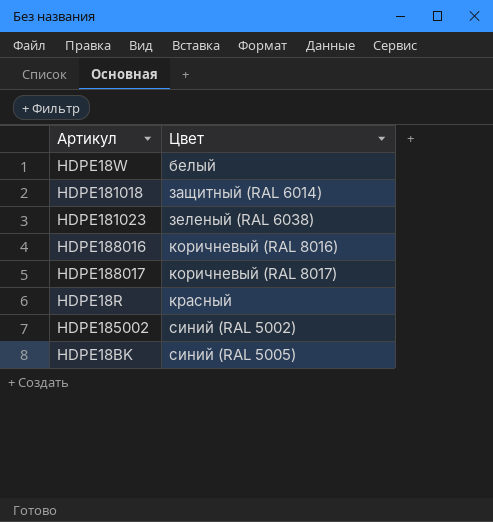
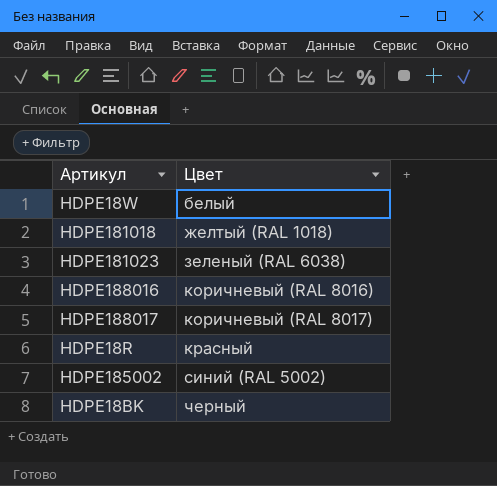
HDPE181018 | Цвет: защитный (RAL 6014) -> желтый (RAL 1018)
HDPE18BK | Цвет: синий (RAL 5005) -> черный

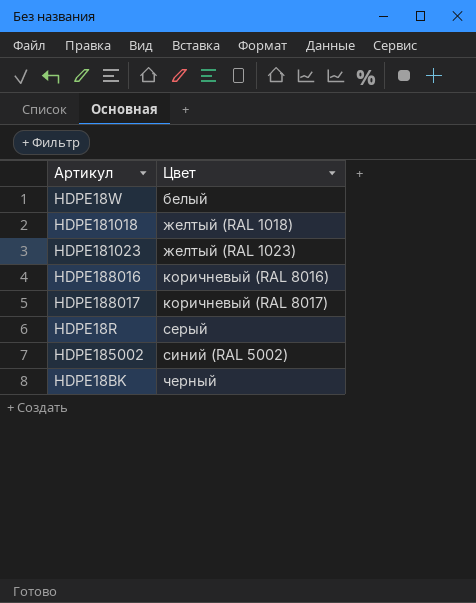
HDPE181023 | Цвет: зеленый (RAL 6038) -> желтый (RAL 1023)
HDPE18R | Цвет: красный -> серый

